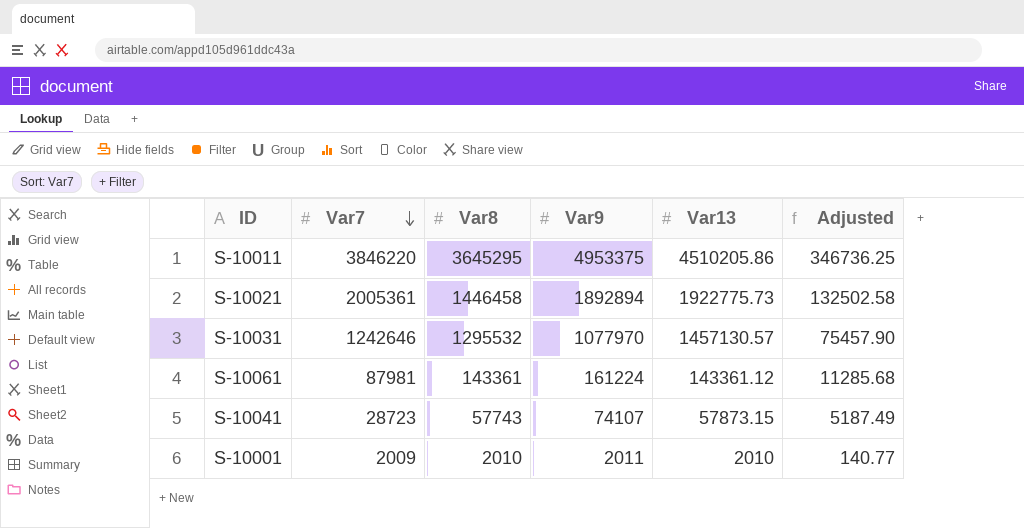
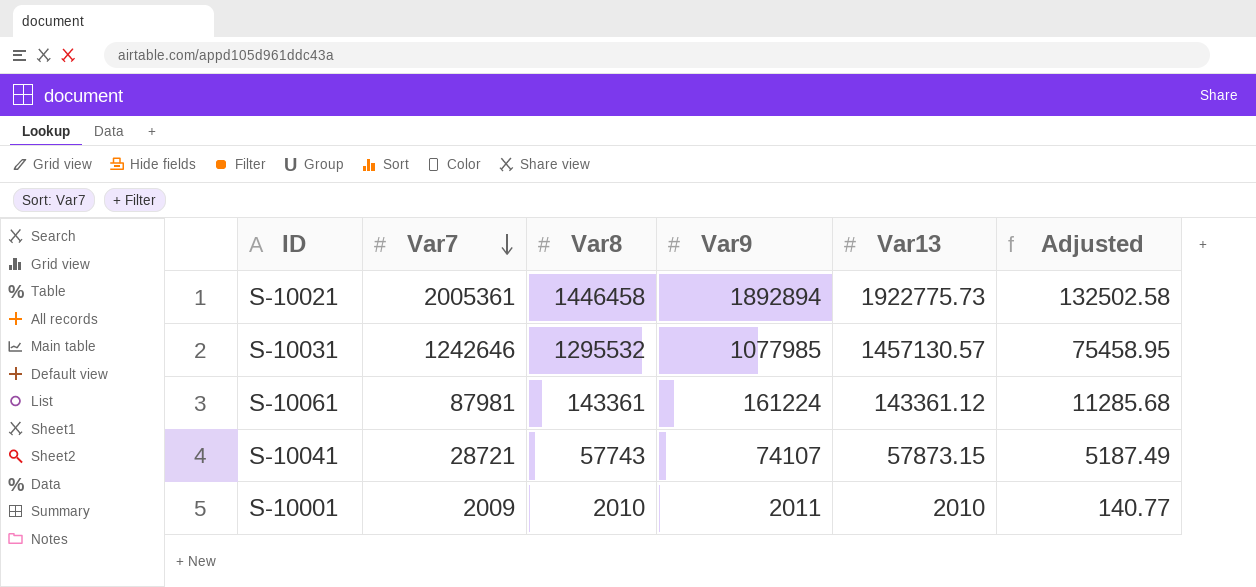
row S-10011: 3846220 | 3645295 | 4953375 | 4510205.86 | 346736.25 -> none
S-10031 | Var9: 1077970 -> 1077985
S-10031 | Adjusted: 75457.90 -> 75458.95
S-10041 | Var7: 28723 -> 28721

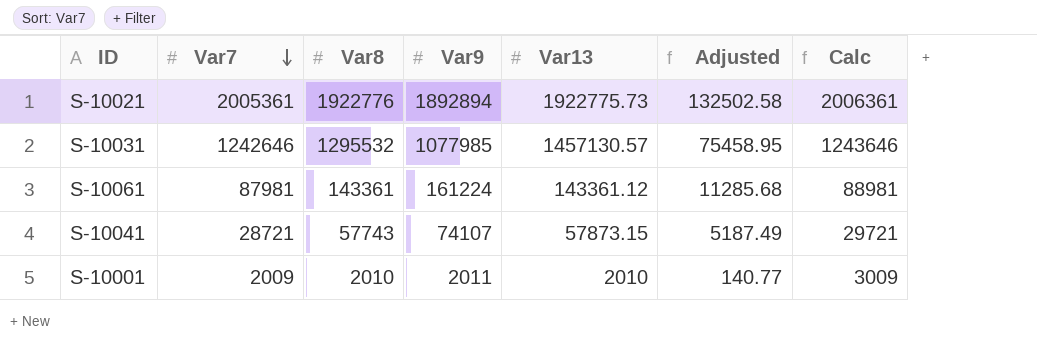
column Calc | formula: none -> [Var7] + 1000
S-10021 | Var8: 1446458 -> 1922776

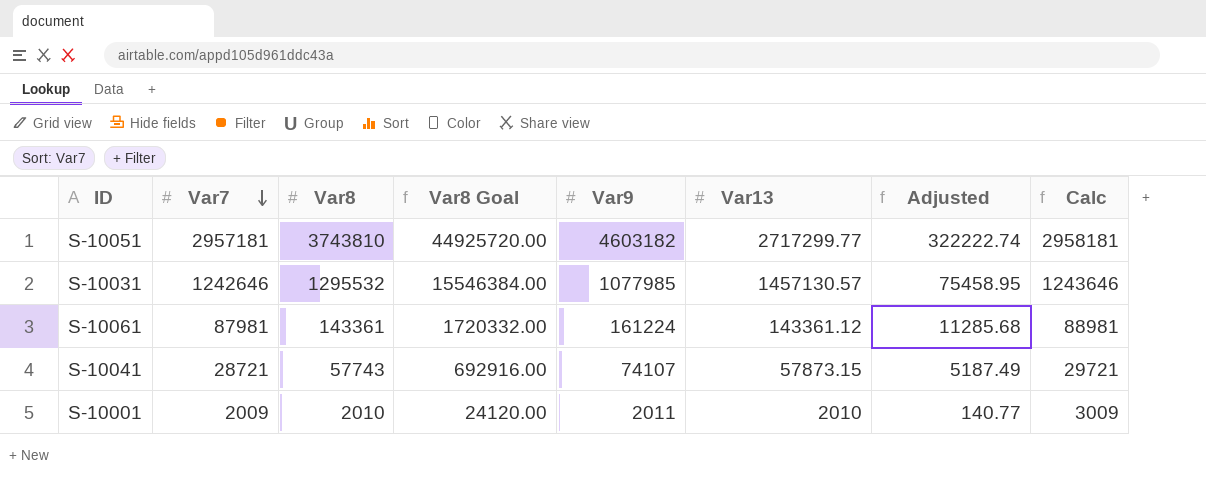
column Var8 Goal | formula: none -> [Var8] * 12
row S-10021: 2005361 | 1922776 | 1892894 | 1922775.73 | 132502.58 | 2006361 -> none
row S-10051: none -> 2957181 | 3743810 | 44925720.00 | 4603182 | 2717299.77 | 322222.74 | 2958181

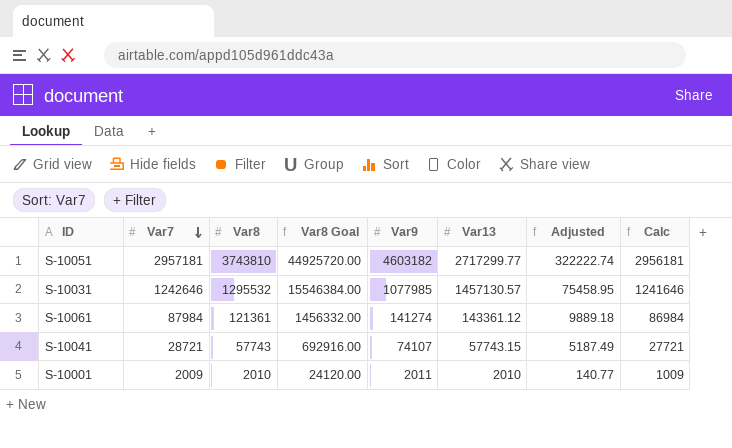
column Calc | formula: [Var7] + 1000 -> [Var7] - 1000
S-10061 | Var7: 87981 -> 87984
S-10061 | Var8: 143361 -> 121361
S-10061 | Var8 Goal: 1720332.00 -> 1456332.00
S-10061 | Var9: 161224 -> 141274
S-10061 | Adjusted: 11285.68 -> 9889.18
S-10041 | Var13: 57873.15 -> 57743.15

